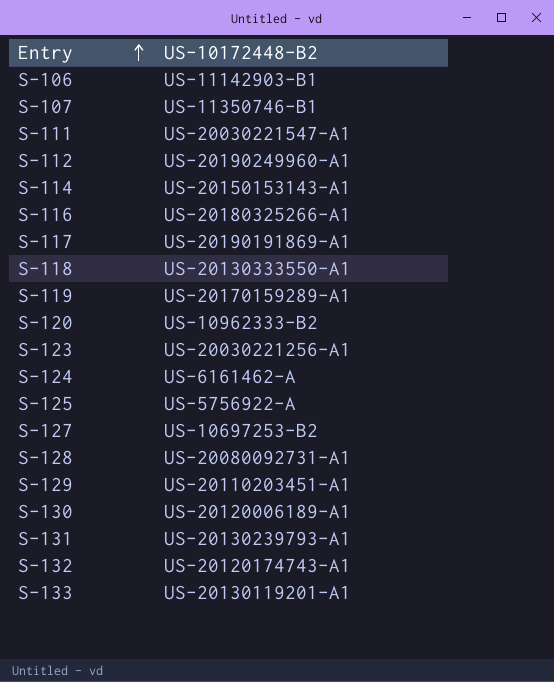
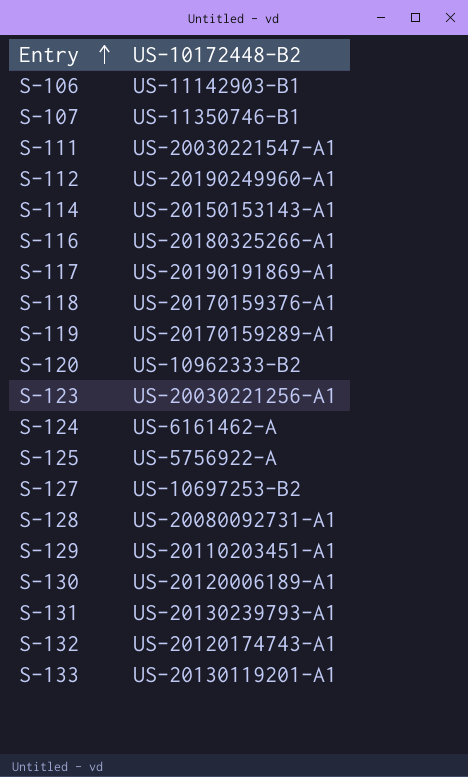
S-118 | US-10172448-B2: US-20130333550-A1 -> US-20170159376-A1

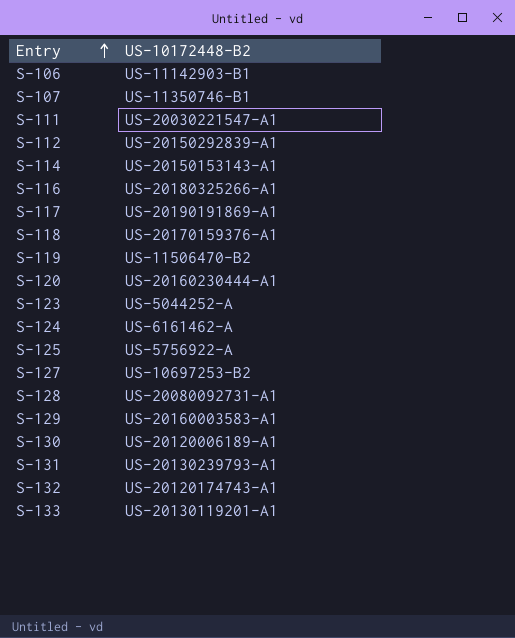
S-112 | US-10172448-B2: US-20190249960-A1 -> US-20150292839-A1
S-119 | US-10172448-B2: US-20170159289-A1 -> US-11506470-B2
S-120 | US-10172448-B2: US-10962333-B2 -> US-20160230444-A1
S-123 | US-10172448-B2: US-20030221256-A1 -> US-5044252-A
S-129 | US-10172448-B2: US-20110203451-A1 -> US-20160003583-A1

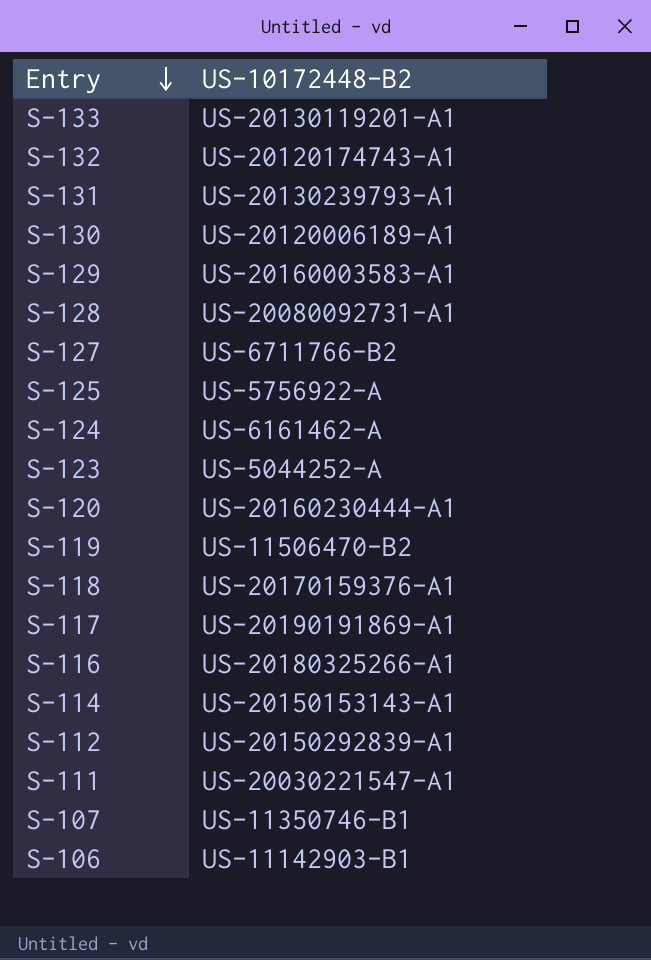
row order: Entry ascending -> Entry descending
S-127 | US-10172448-B2: US-10697253-B2 -> US-6711766-B2

